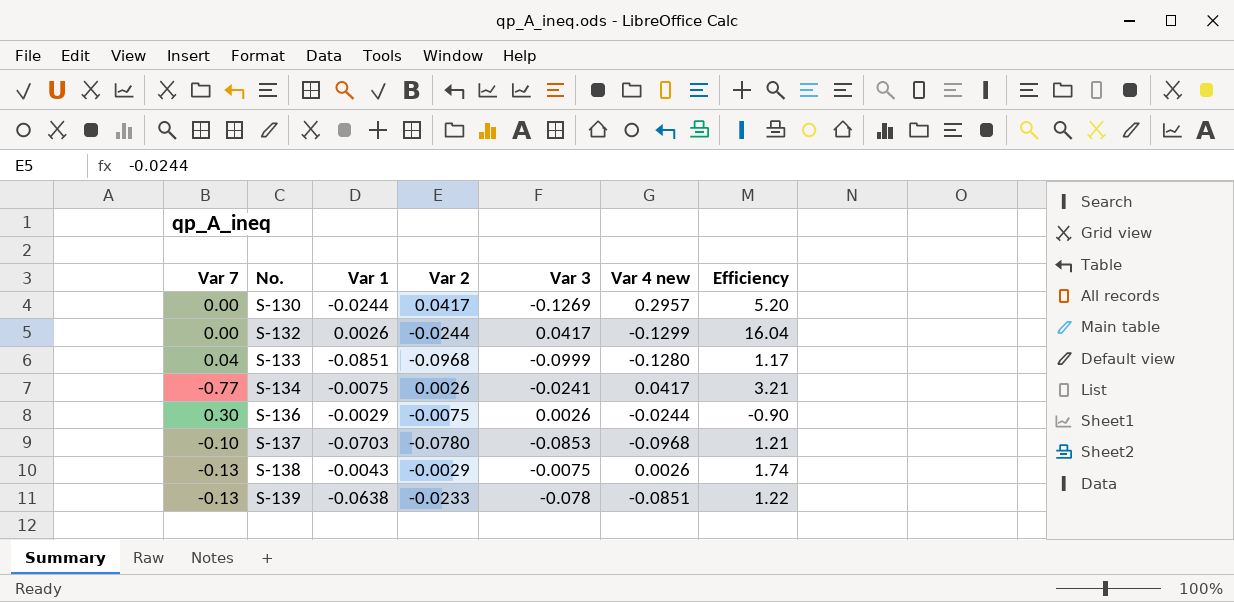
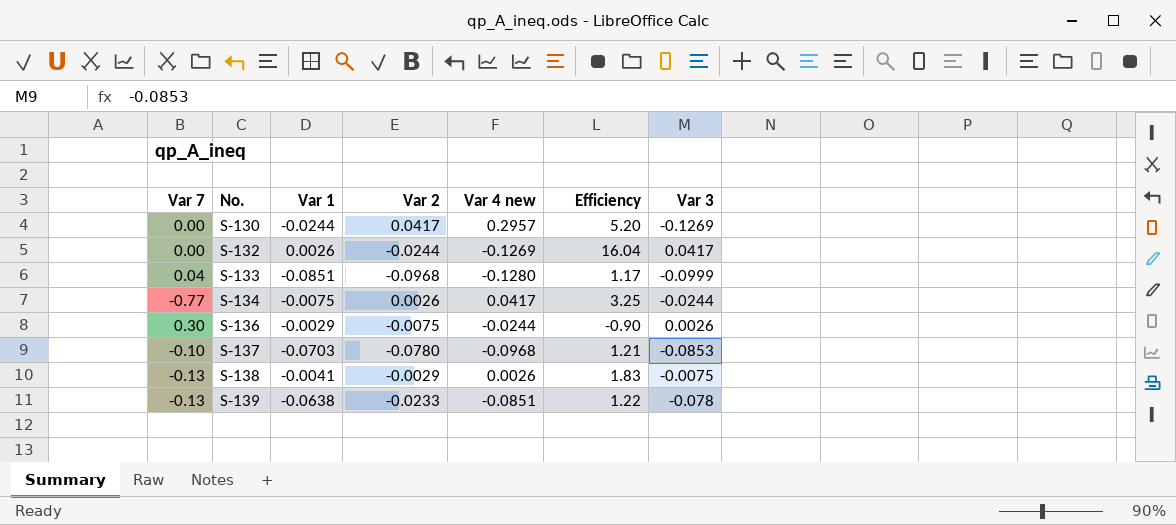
column Var 3 | position: 5 -> 7
S-132 | Var 4 new: -0.1299 -> -0.1269
S-134 | Efficiency: 3.21 -> 3.25
S-134 | Var 3: -0.0241 -> -0.0244
S-138 | Var 1: -0.0043 -> -0.0041
S-138 | Efficiency: 1.74 -> 1.83

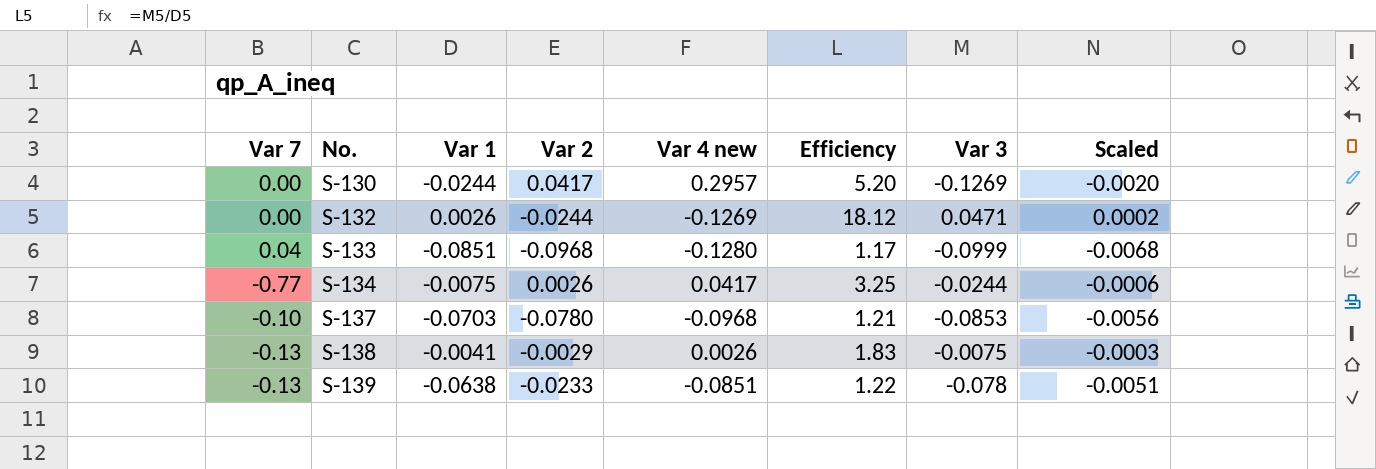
column Scaled | formula: none -> [Var 1] * 0.08
row S-136: 0.30 | -0.0029 | -0.0075 | -0.0244 | -0.90 | 0.0026 -> none
S-132 | Efficiency: 16.04 -> 18.12
S-132 | Var 3: 0.0417 -> 0.0471

